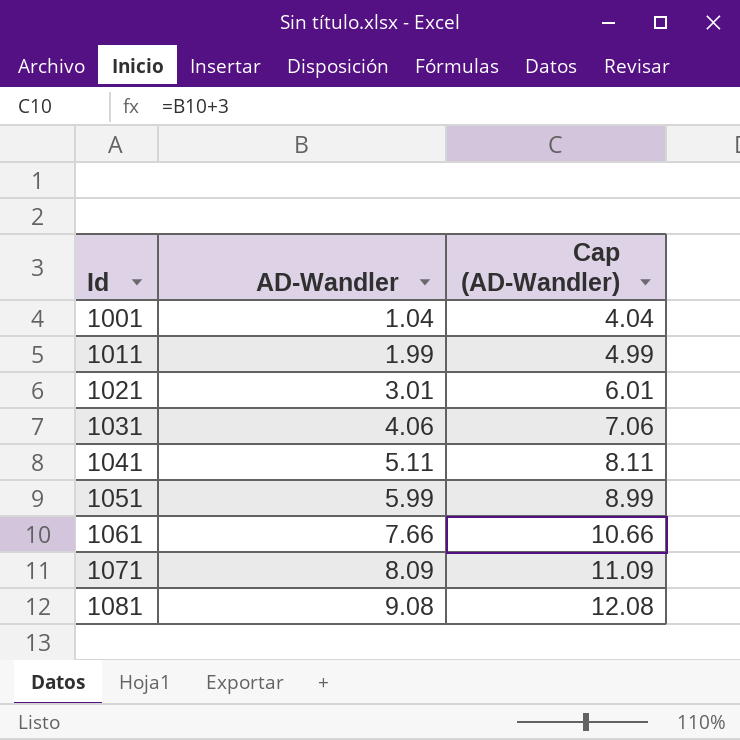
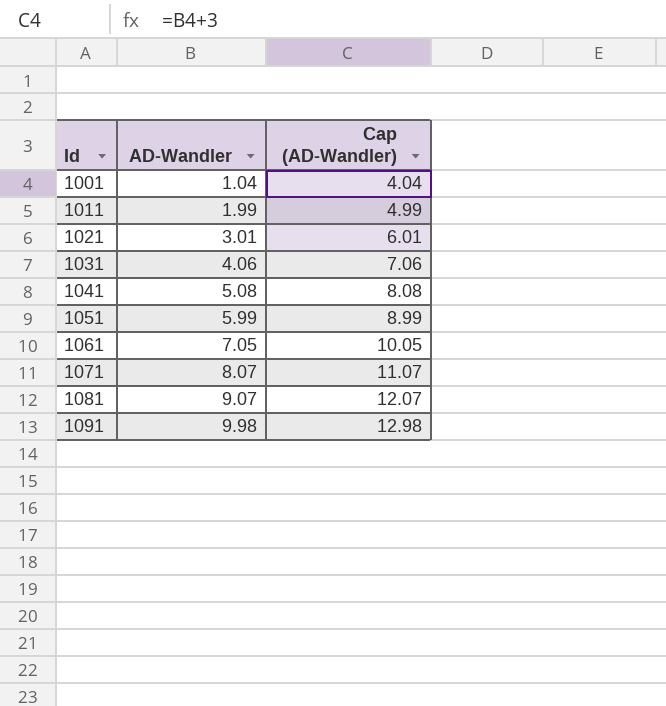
1041 | AD-Wandler: 5.11 -> 5.08
1041 | Cap (AD-Wandler): 8.11 -> 8.08
1061 | AD-Wandler: 7.66 -> 7.05
1061 | Cap (AD-Wandler): 10.66 -> 10.05
1071 | AD-Wandler: 8.09 -> 8.07
1071 | Cap (AD-Wandler): 11.09 -> 11.07
1081 | AD-Wandler: 9.08 -> 9.07
1081 | Cap (AD-Wandler): 12.08 -> 12.07
row 1091: none -> 9.98 | 12.98

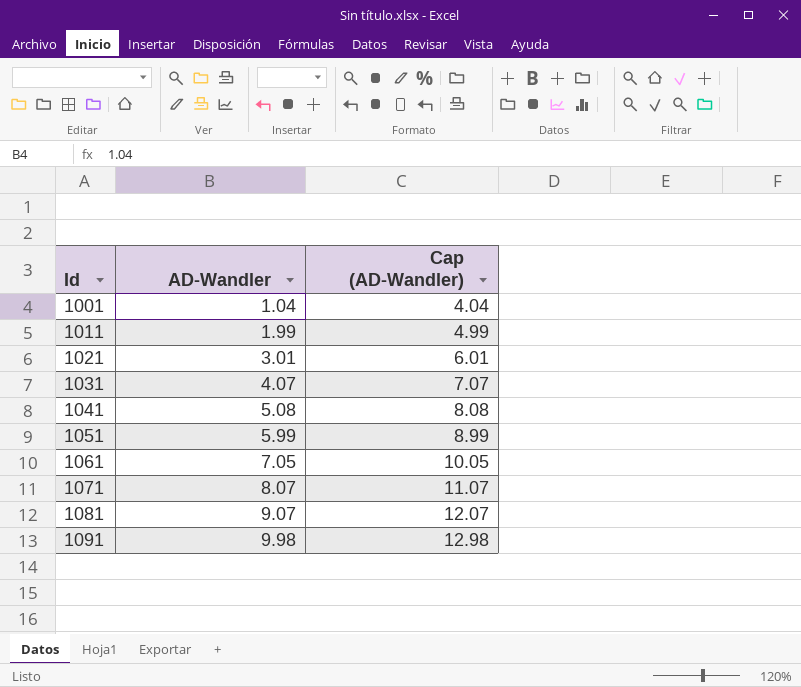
1031 | AD-Wandler: 4.06 -> 4.07
1031 | Cap (AD-Wandler): 7.06 -> 7.07

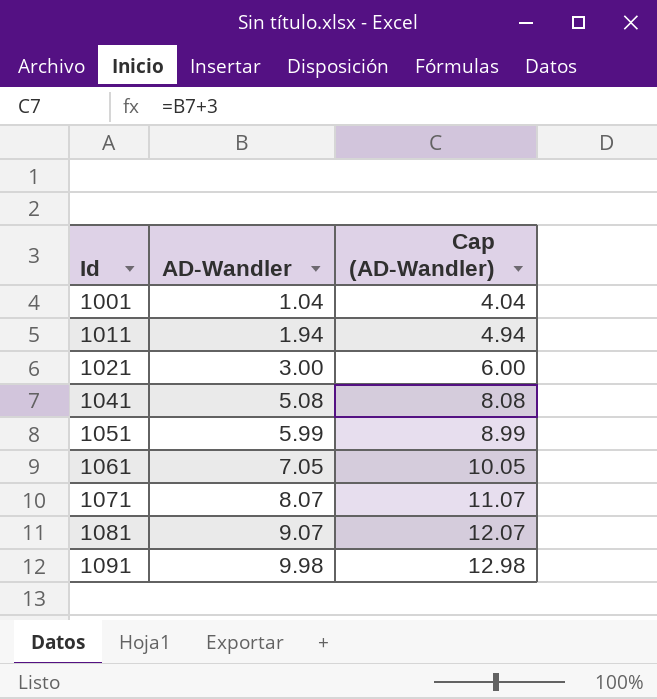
row 1031: 4.07 | 7.07 -> none
1011 | AD-Wandler: 1.99 -> 1.94
1011 | Cap (AD-Wandler): 4.99 -> 4.94
1021 | AD-Wandler: 3.01 -> 3.00
1021 | Cap (AD-Wandler): 6.01 -> 6.00

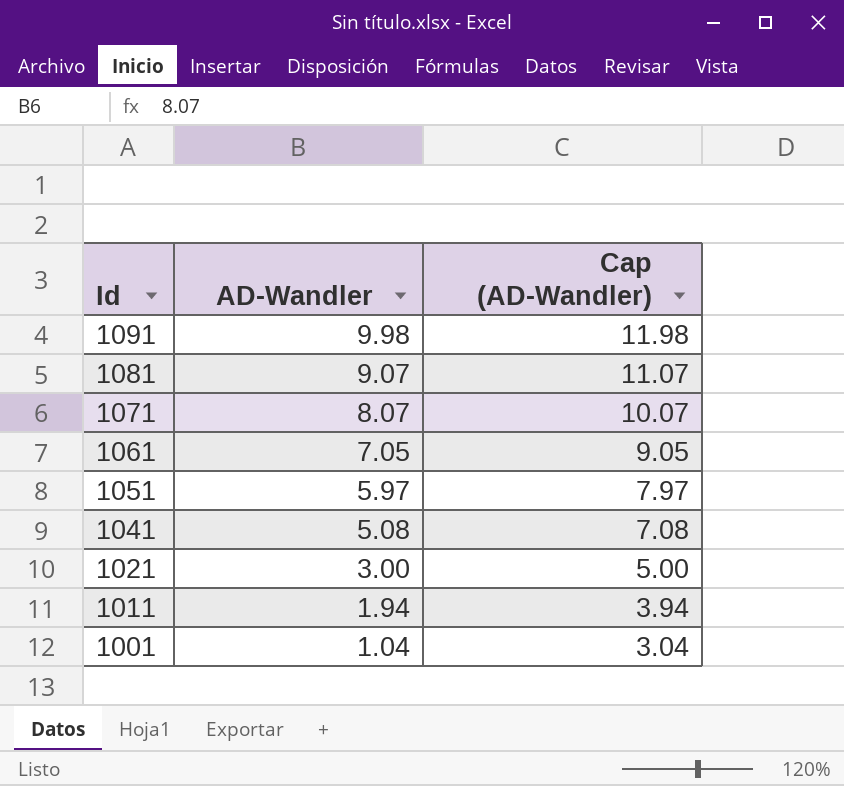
row order: Id ascending -> Id descending
column Cap (AD-Wandler) | formula: [AD-Wandler] + 3 -> [AD-Wandler] + 2
1051 | AD-Wandler: 5.99 -> 5.97

